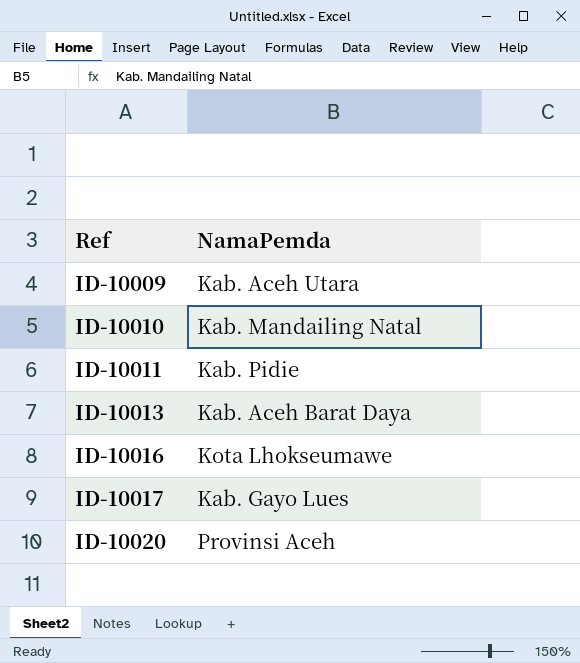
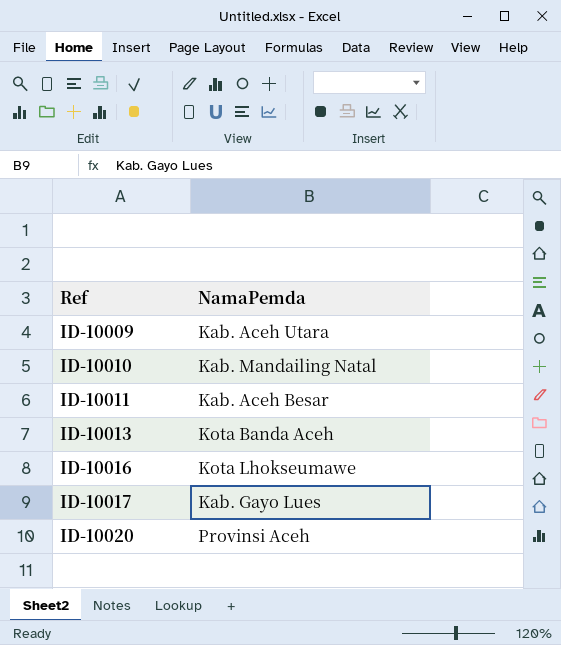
ID-10011 | NamaPemda: Kab. Pidie -> Kab. Aceh Besar
ID-10013 | NamaPemda: Kab. Aceh Barat Daya -> Kota Banda Aceh

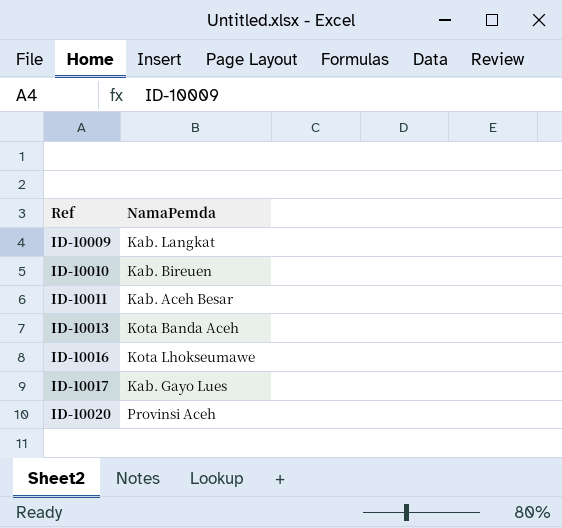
ID-10009 | NamaPemda: Kab. Aceh Utara -> Kab. Langkat
ID-10010 | NamaPemda: Kab. Mandailing Natal -> Kab. Bireuen

